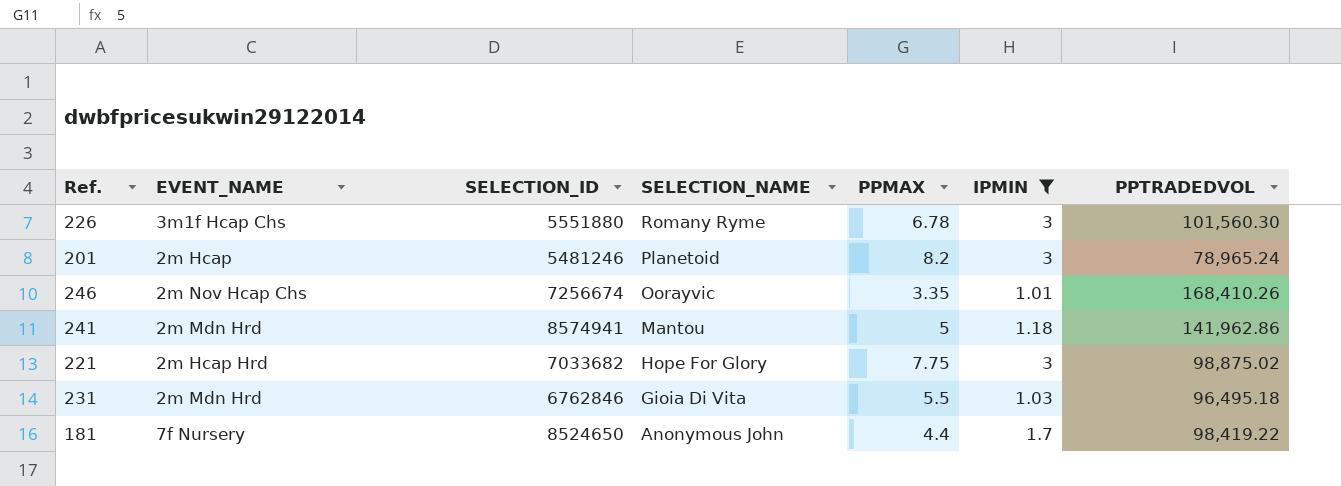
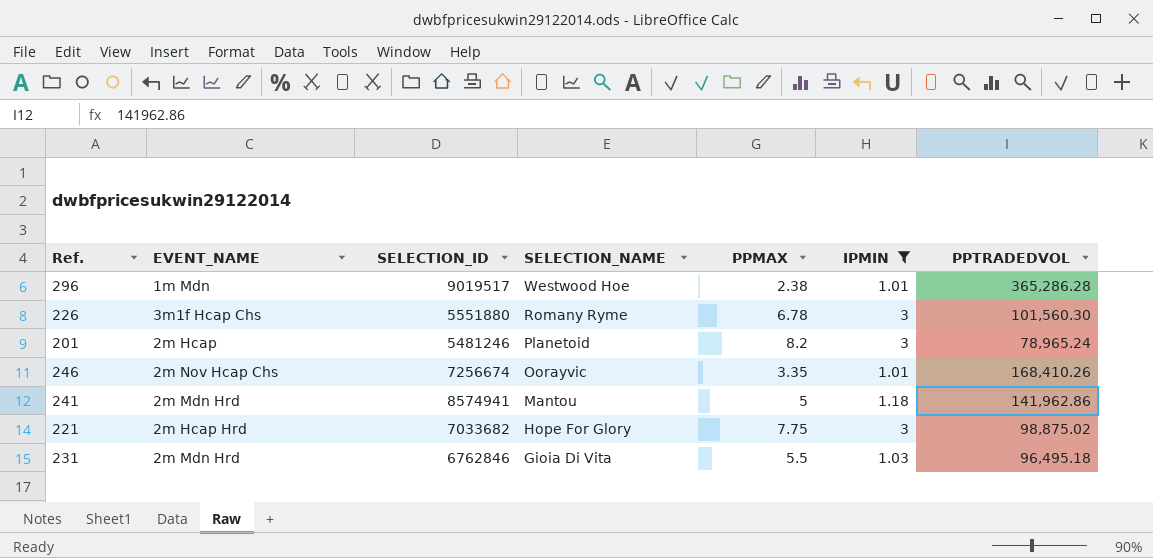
row 181: 7f Nursery | 8524650 | Anonymous John | 4.4 | 1.7 | 98,419.22 -> none
row 296: none -> 1m Mdn | 9019517 | Westwood Hoe | 2.38 | 1.01 | 365,286.28

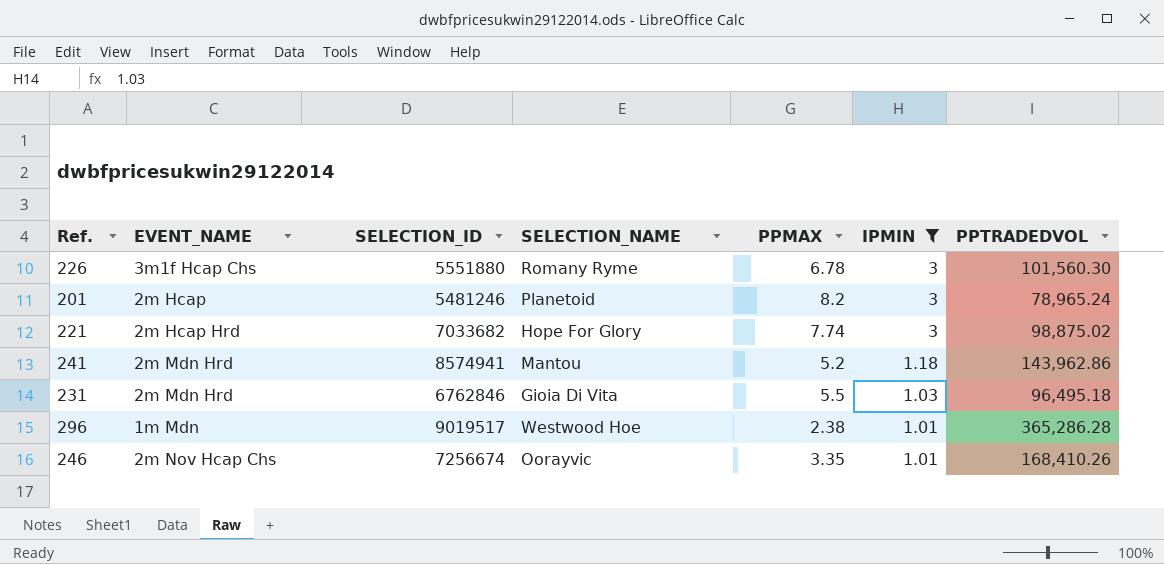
row order: SELECTION_NAME descending -> IPMIN descending
221 | PPMAX: 7.75 -> 7.74
241 | PPMAX: 5 -> 5.2
241 | PPTRADEDVOL: 141,962.86 -> 143,962.86

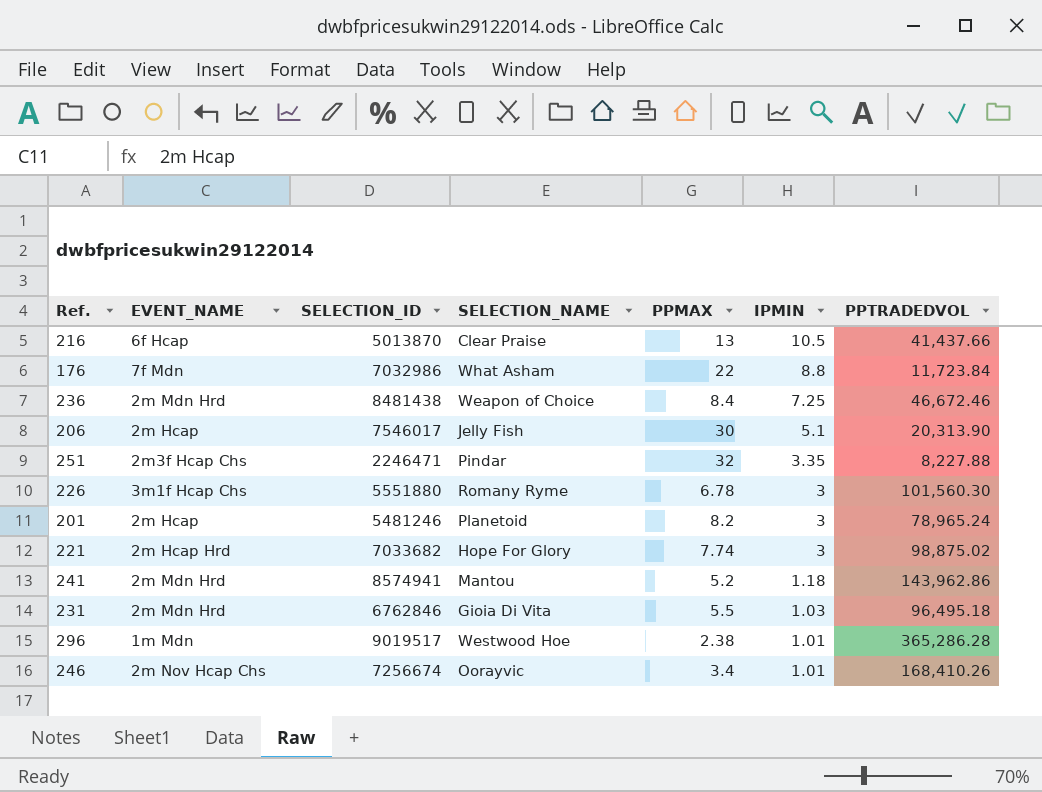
filter: IPMIN <= 3 -> none
246 | PPMAX: 3.35 -> 3.4

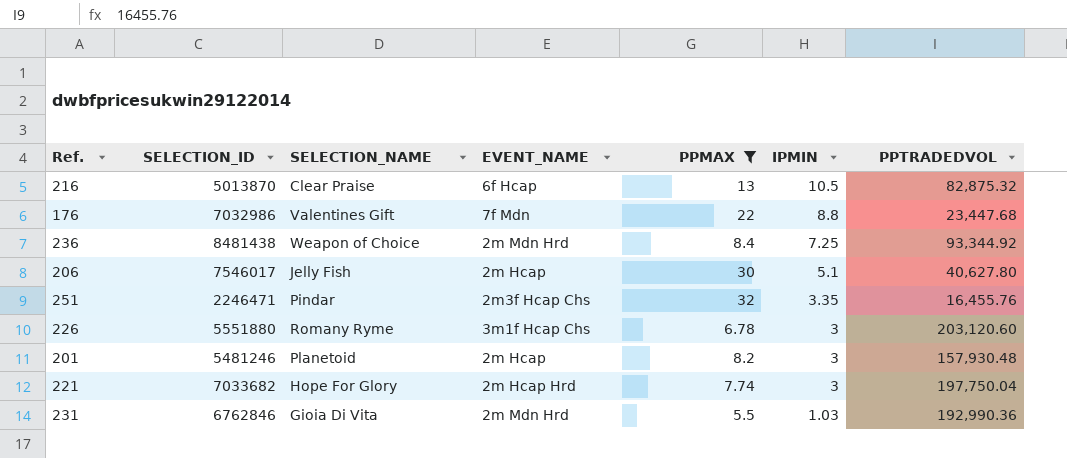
filter: none -> PPMAX >= 5.5
column EVENT_NAME | position: 2 -> 4
216 | PPTRADEDVOL: 41,437.66 -> 82,875.32
176 | SELECTION_NAME: What Asham -> Valentines Gift
176 | PPTRADEDVOL: 11,723.84 -> 23,447.68
236 | PPTRADEDVOL: 46,672.46 -> 93,344.92
206 | PPTRADEDVOL: 20,313.90 -> 40,627.80
251 | PPTRADEDVOL: 8,227.88 -> 16,455.76
226 | PPTRADEDVOL: 101,560.30 -> 203,120.60
201 | PPTRADEDVOL: 78,965.24 -> 157,930.48
221 | PPTRADEDVOL: 98,875.02 -> 197,750.04
231 | PPTRADEDVOL: 96,495.18 -> 192,990.36

